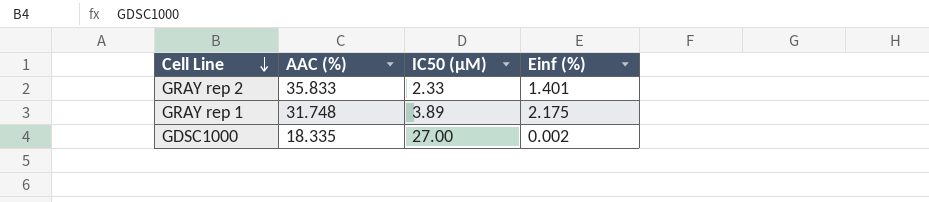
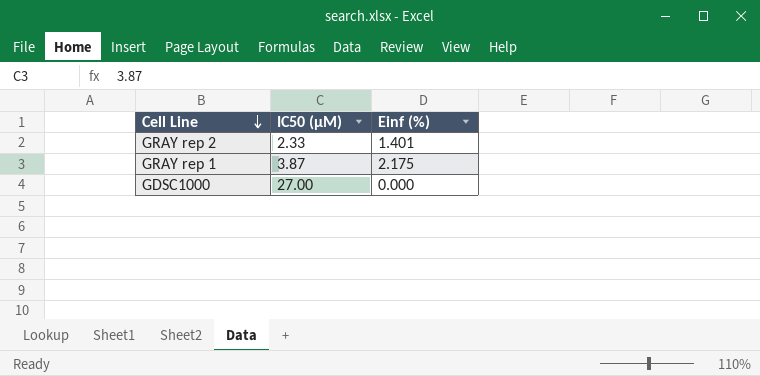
column AAC (%) | position: 2 -> none
GRAY rep 1 | IC50 (µM): 3.89 -> 3.87
GDSC1000 | Einf (%): 0.002 -> 0.000

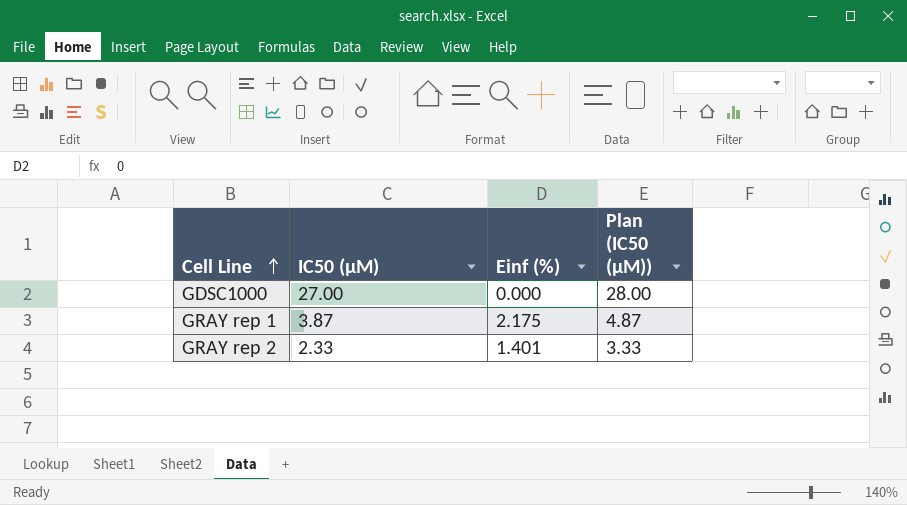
row order: Cell Line descending -> Cell Line ascending
column Plan (IC50 (µM)) | formula: none -> [IC50 (µM)] + 1

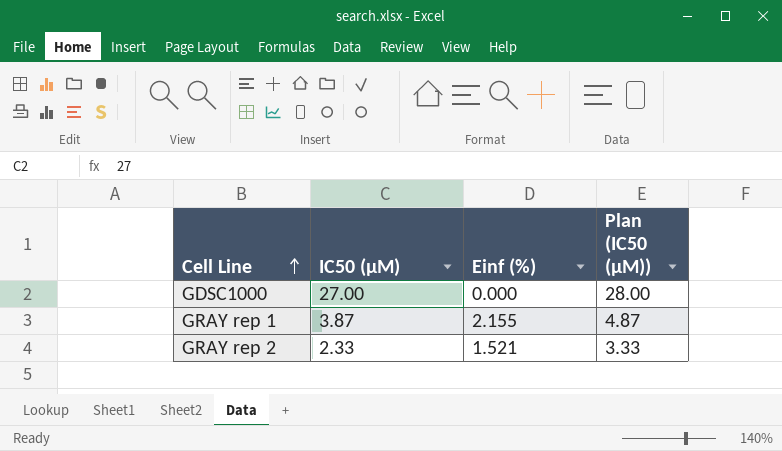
GRAY rep 1 | Einf (%): 2.175 -> 2.155
GRAY rep 2 | Einf (%): 1.401 -> 1.521

